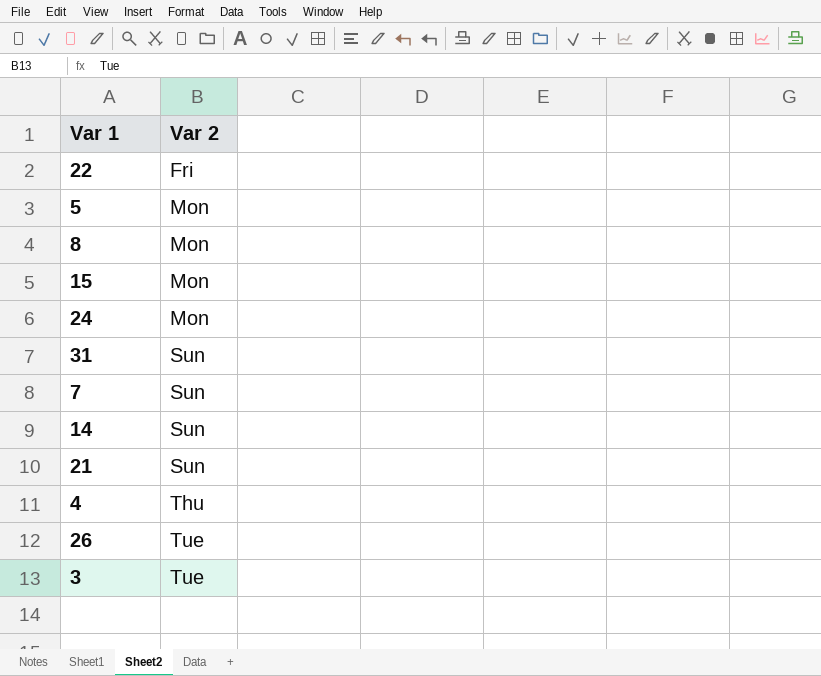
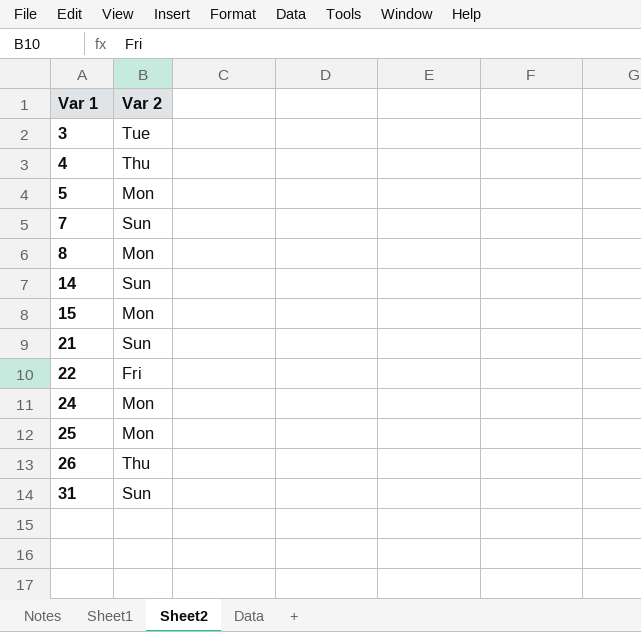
row order: Var 2 ascending -> Var 1 ascending
row 25: none -> Mon
26 | Var 2: Tue -> Thu

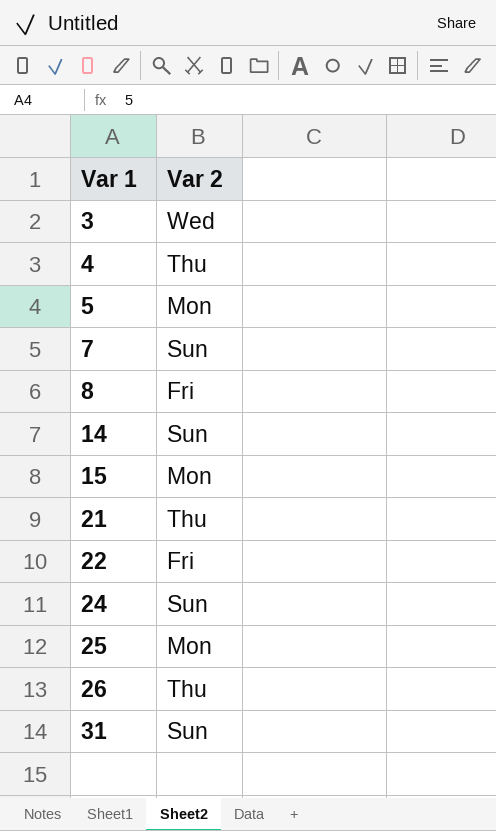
3 | Var 2: Tue -> Wed
8 | Var 2: Mon -> Fri
21 | Var 2: Sun -> Thu
24 | Var 2: Mon -> Sun

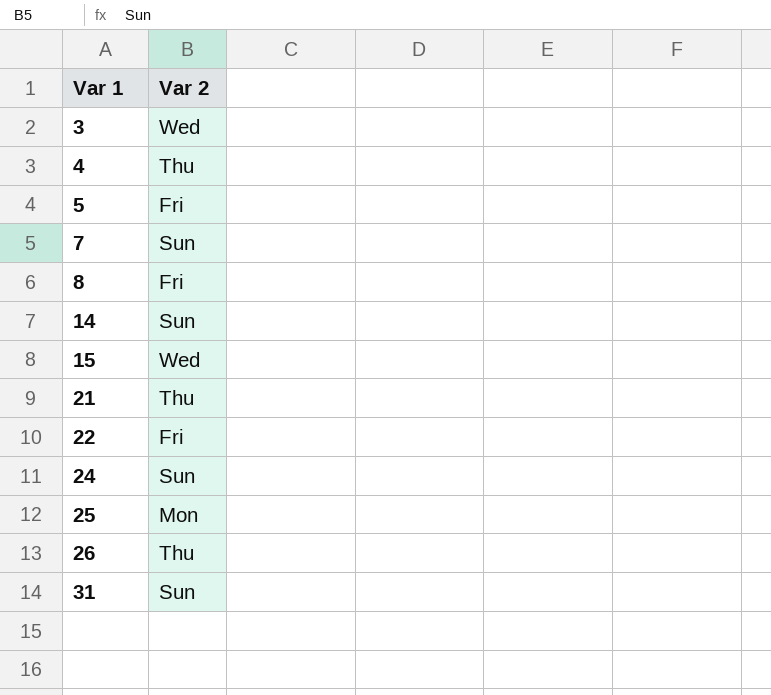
5 | Var 2: Mon -> Fri
15 | Var 2: Mon -> Wed

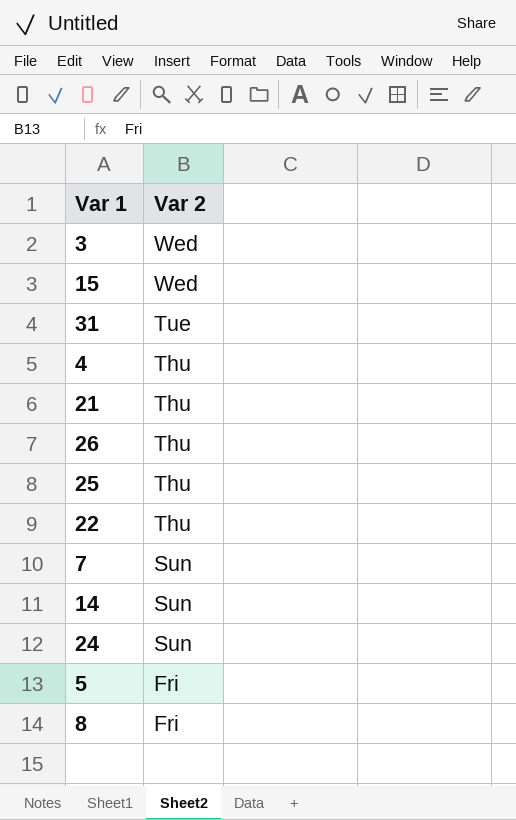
row order: Var 1 ascending -> Var 2 descending
31 | Var 2: Sun -> Tue
25 | Var 2: Mon -> Thu
22 | Var 2: Fri -> Thu

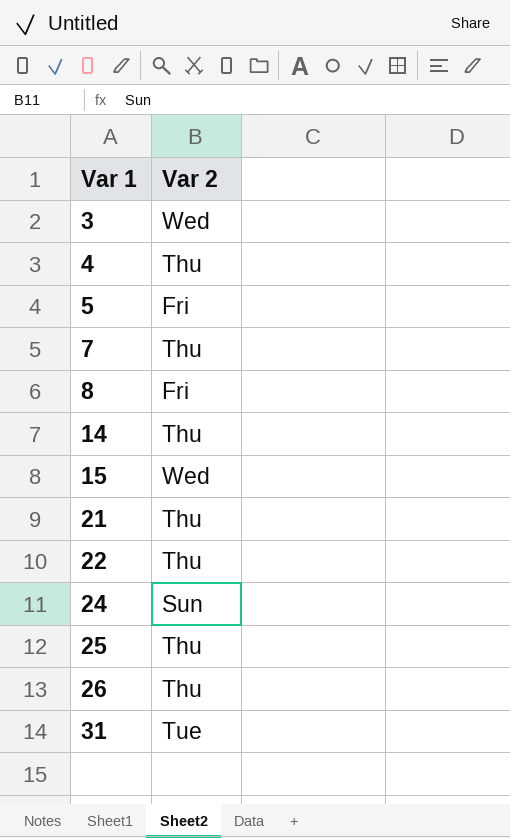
row order: Var 2 descending -> Var 1 ascending
7 | Var 2: Sun -> Thu
14 | Var 2: Sun -> Thu

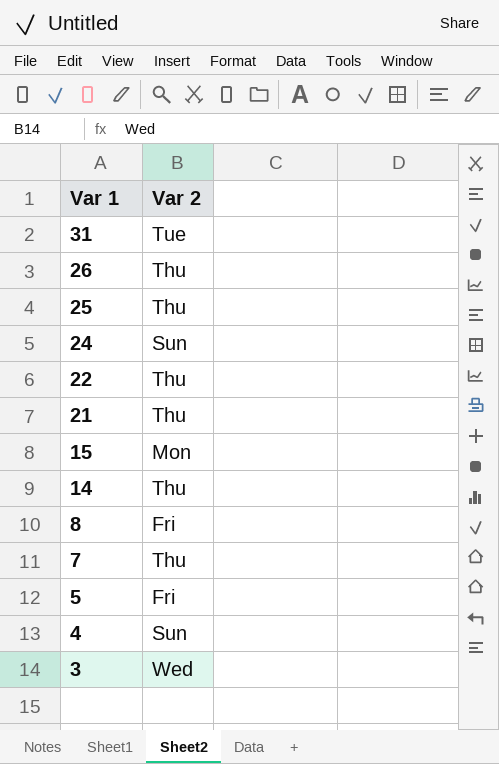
row order: Var 1 ascending -> Var 1 descending
15 | Var 2: Wed -> Mon
4 | Var 2: Thu -> Sun

